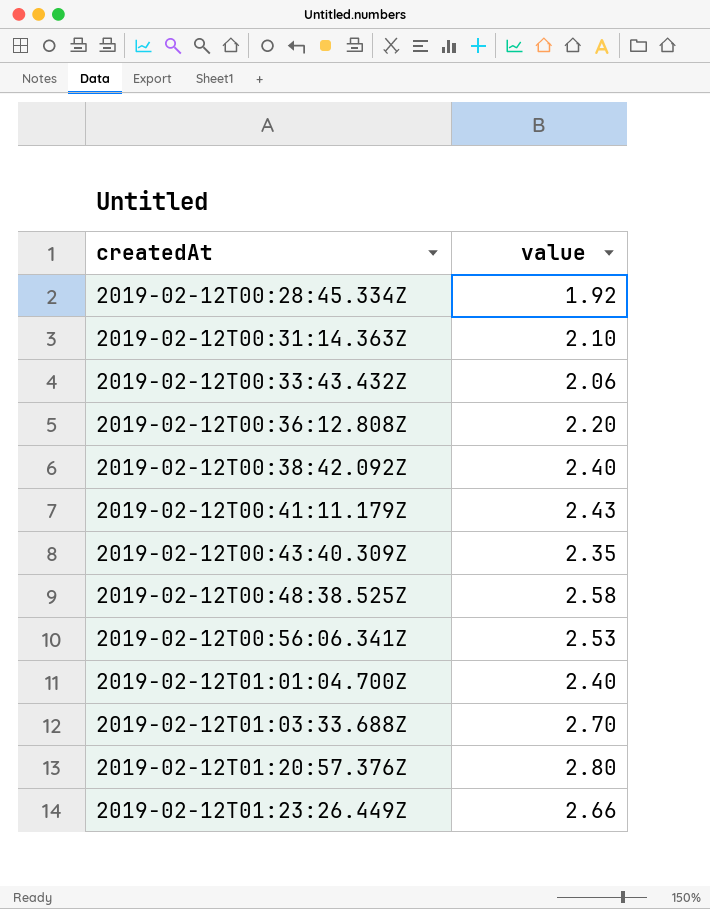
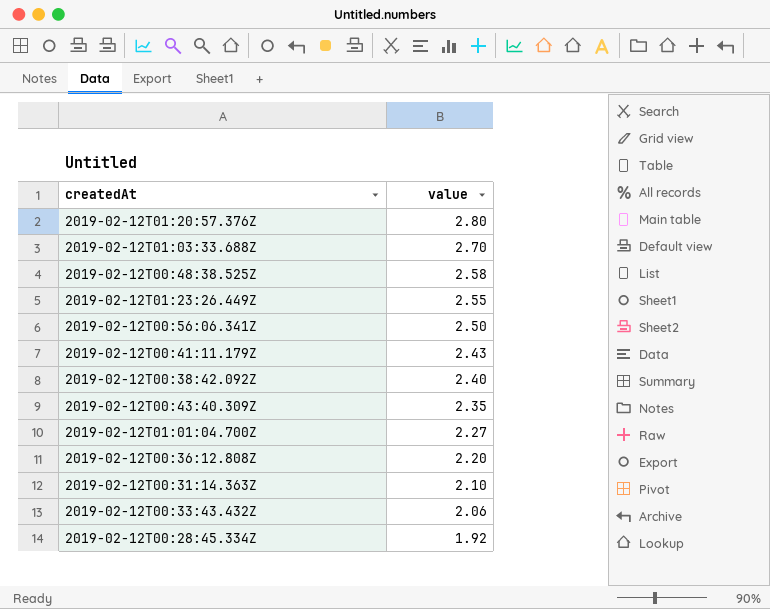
row order: createdAt ascending -> value descending
2019-02-12T01:23:26.449Z | value: 2.66 -> 2.55
2019-02-12T00:56:06.341Z | value: 2.53 -> 2.50
2019-02-12T01:01:04.700Z | value: 2.40 -> 2.27

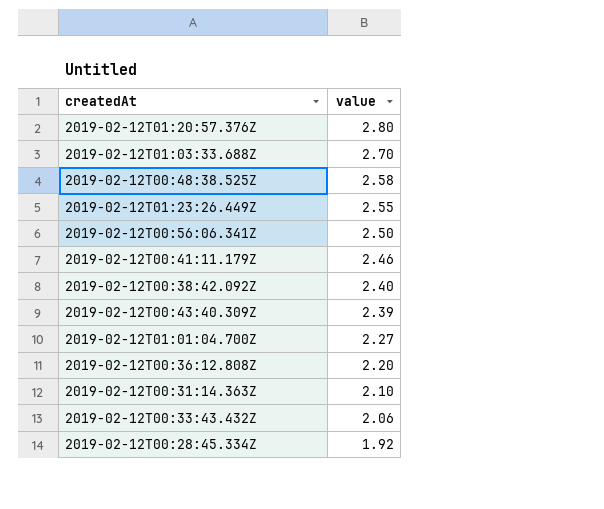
2019-02-12T00:41:11.179Z | value: 2.43 -> 2.46
2019-02-12T00:43:40.309Z | value: 2.35 -> 2.39

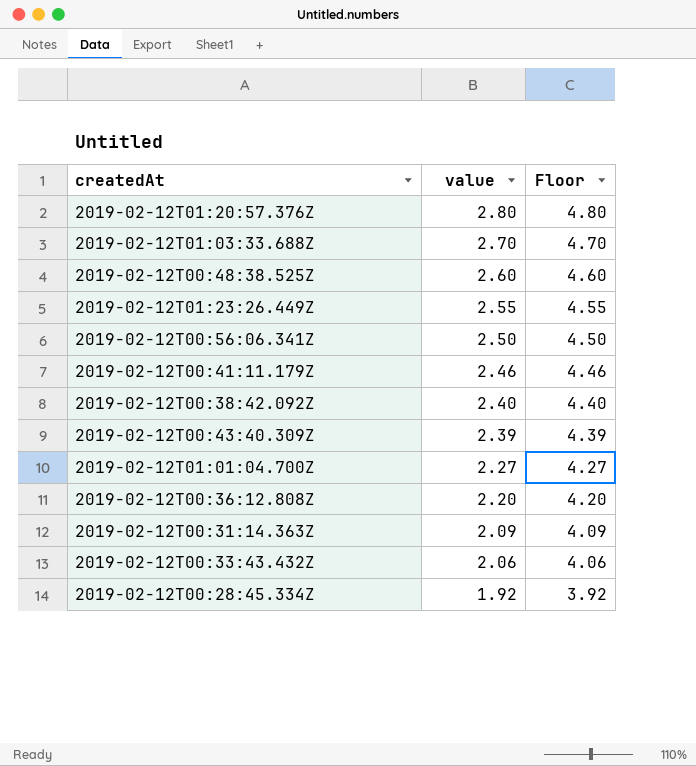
column Floor | formula: none -> [value] + 2
2019-02-12T00:48:38.525Z | value: 2.58 -> 2.60
2019-02-12T00:31:14.363Z | value: 2.10 -> 2.09

